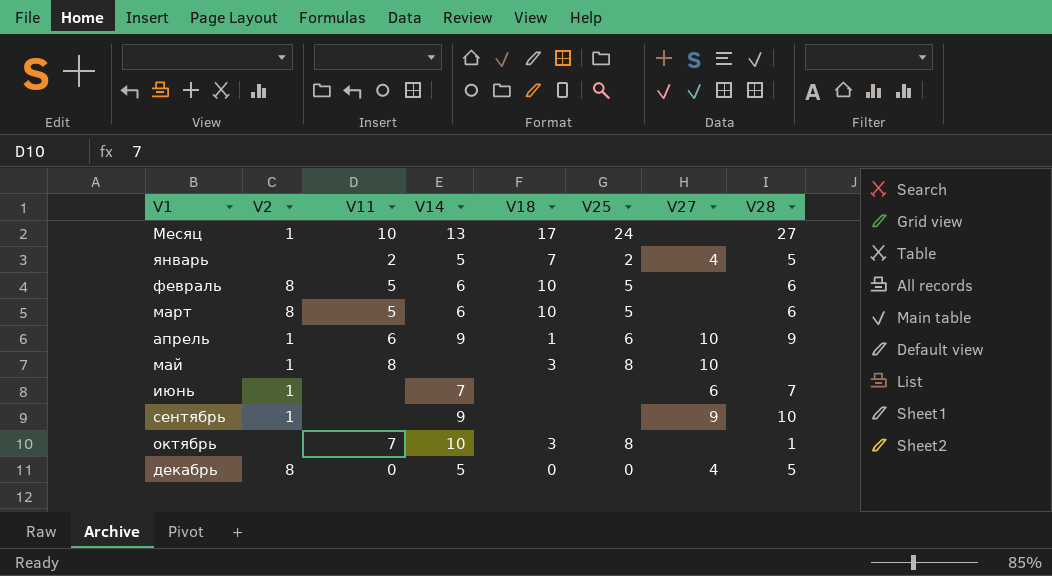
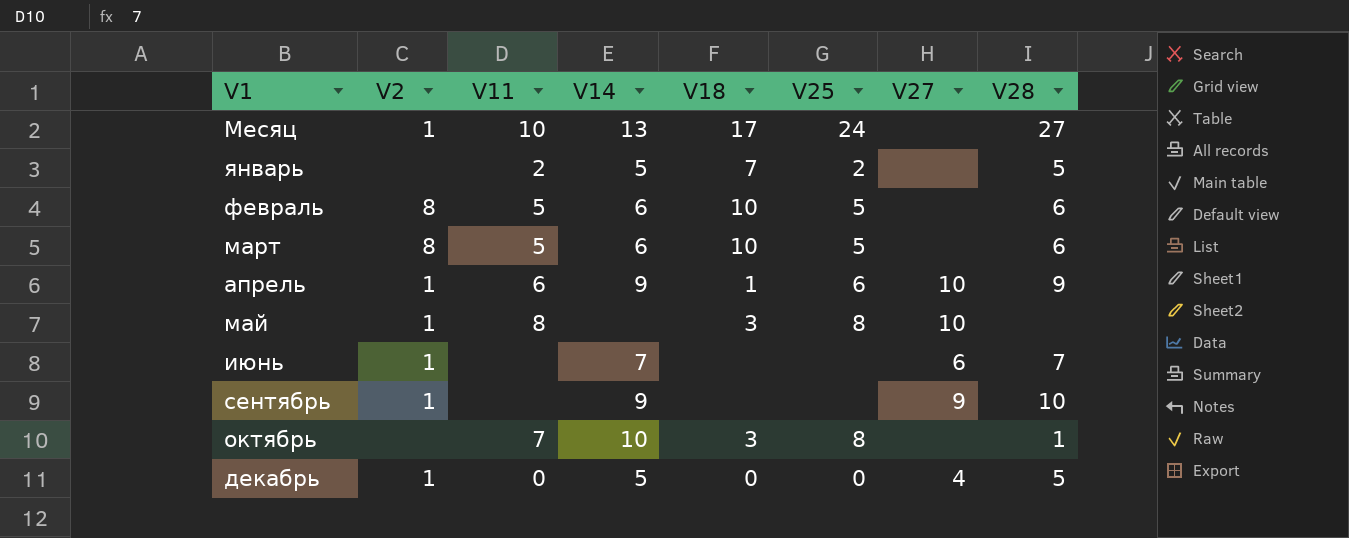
январь | V27: 4 -> none
декабрь | V2: 8 -> 1

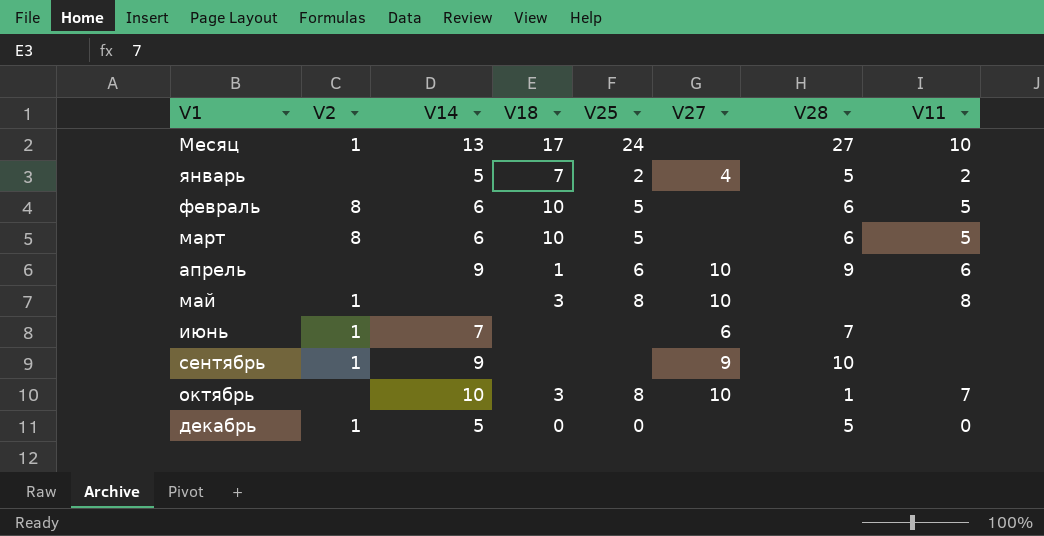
column V11 | position: 3 -> 8
январь | V27: none -> 4
апрель | V2: 1 -> none
октябрь | V27: none -> 10
декабрь | V27: 4 -> none

